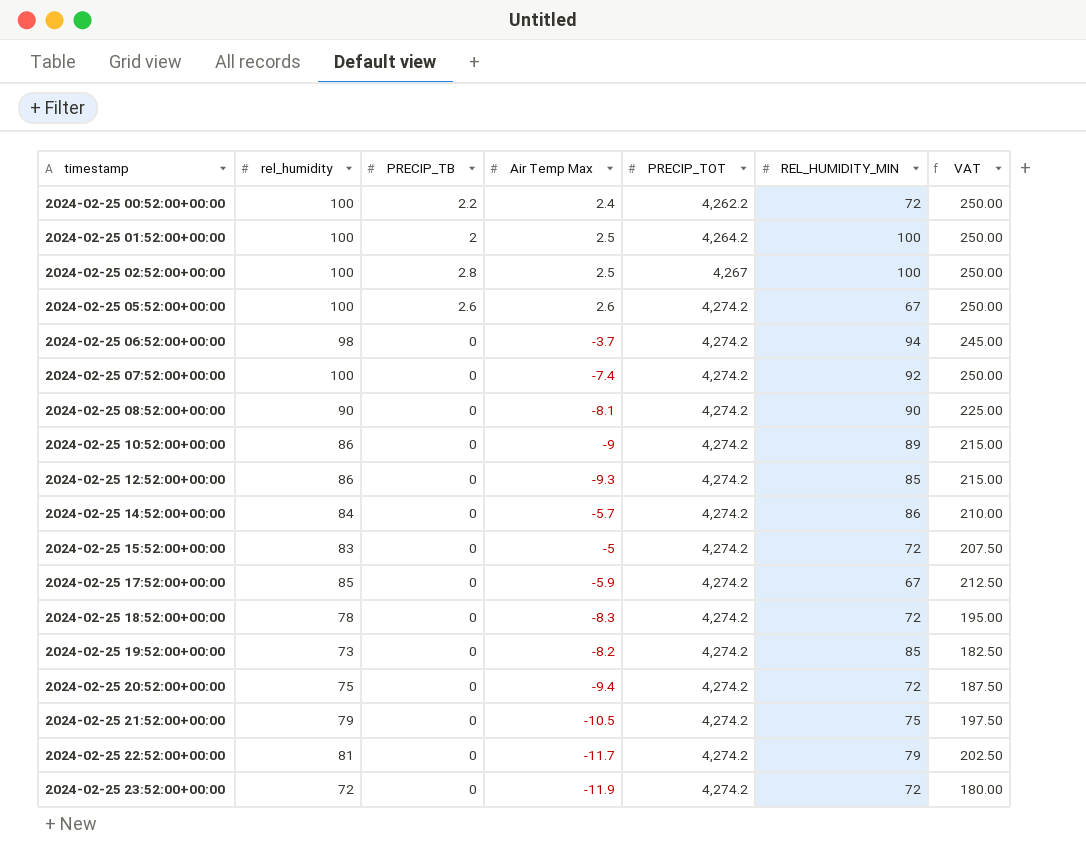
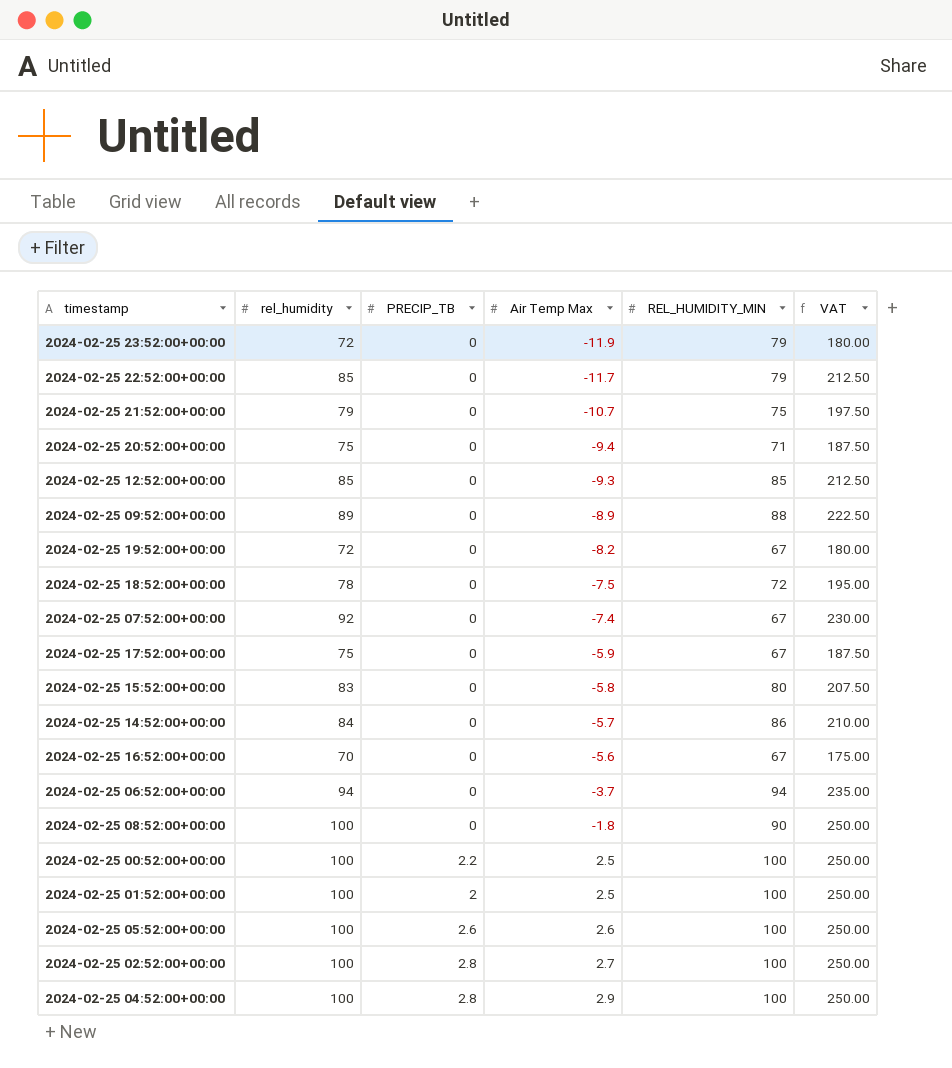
row order: timestamp ascending -> Air Temp Max ascending
column PRECIP_TOT | position: 5 -> none
row 2024-02-25 10:52:00+00:00: 86 | 0 | -9 | 4,274.2 | 89 | 215.00 -> none
2024-02-25 23:52:00+00:00 | REL_HUMIDITY_MIN: 72 -> 79
2024-02-25 22:52:00+00:00 | rel_humidity: 81 -> 85
2024-02-25 22:52:00+00:00 | VAT: 202.50 -> 212.50
2024-02-25 21:52:00+00:00 | Air Temp Max: -10.5 -> -10.7
2024-02-25 20:52:00+00:00 | REL_HUMIDITY_MIN: 72 -> 71
2024-02-25 12:52:00+00:00 | rel_humidity: 86 -> 85
2024-02-25 12:52:00+00:00 | VAT: 215.00 -> 212.50
row 2024-02-25 09:52:00+00:00: none -> 89 | 0 | -8.9 | 88 | 222.50
2024-02-25 19:52:00+00:00 | rel_humidity: 73 -> 72
2024-02-25 19:52:00+00:00 | REL_HUMIDITY_MIN: 85 -> 67
2024-02-25 19:52:00+00:00 | VAT: 182.50 -> 180.00
2024-02-25 18:52:00+00:00 | Air Temp Max: -8.3 -> -7.5
2024-02-25 07:52:00+00:00 | rel_humidity: 100 -> 92
2024-02-25 07:52:00+00:00 | REL_HUMIDITY_MIN: 92 -> 67
2024-02-25 07:52:00+00:00 | VAT: 250.00 -> 230.00
2024-02-25 17:52:00+00:00 | rel_humidity: 85 -> 75
2024-02-25 17:52:00+00:00 | VAT: 212.50 -> 187.50
2024-02-25 15:52:00+00:00 | Air Temp Max: -5 -> -5.8
2024-02-25 15:52:00+00:00 | REL_HUMIDITY_MIN: 72 -> 80
row 2024-02-25 16:52:00+00:00: none -> 70 | 0 | -5.6 | 67 | 175.00
2024-02-25 06:52:00+00:00 | rel_humidity: 98 -> 94
2024-02-25 06:52:00+00:00 | VAT: 245.00 -> 235.00
2024-02-25 08:52:00+00:00 | rel_humidity: 90 -> 100
2024-02-25 08:52:00+00:00 | Air Temp Max: -8.1 -> -1.8
2024-02-25 08:52:00+00:00 | VAT: 225.00 -> 250.00
2024-02-25 00:52:00+00:00 | Air Temp Max: 2.4 -> 2.5
2024-02-25 00:52:00+00:00 | REL_HUMIDITY_MIN: 72 -> 100
2024-02-25 05:52:00+00:00 | REL_HUMIDITY_MIN: 67 -> 100
2024-02-25 02:52:00+00:00 | Air Temp Max: 2.5 -> 2.7
row 2024-02-25 04:52:00+00:00: none -> 100 | 2.8 | 2.9 | 100 | 250.00

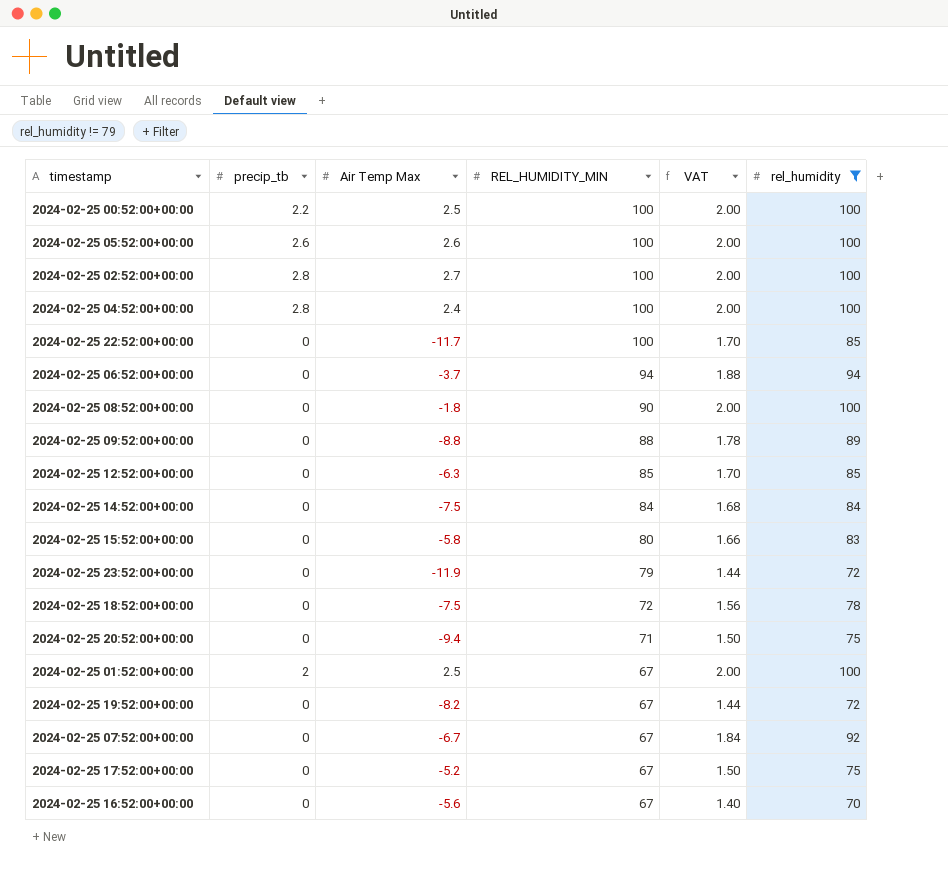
filter: none -> rel_humidity != 79
row order: Air Temp Max ascending -> REL_HUMIDITY_MIN descending
column name: PRECIP_TB -> precip_tb
column VAT | formula: [rel_humidity] * 2.5 -> [rel_humidity] * 0.02
column rel_humidity | position: 2 -> 6
2024-02-25 04:52:00+00:00 | Air Temp Max: 2.9 -> 2.4
2024-02-25 22:52:00+00:00 | REL_HUMIDITY_MIN: 79 -> 100
2024-02-25 09:52:00+00:00 | Air Temp Max: -8.9 -> -8.8
2024-02-25 12:52:00+00:00 | Air Temp Max: -9.3 -> -6.3
2024-02-25 14:52:00+00:00 | Air Temp Max: -5.7 -> -7.5
2024-02-25 14:52:00+00:00 | REL_HUMIDITY_MIN: 86 -> 84
2024-02-25 01:52:00+00:00 | REL_HUMIDITY_MIN: 100 -> 67
2024-02-25 07:52:00+00:00 | Air Temp Max: -7.4 -> -6.7
2024-02-25 17:52:00+00:00 | Air Temp Max: -5.9 -> -5.2

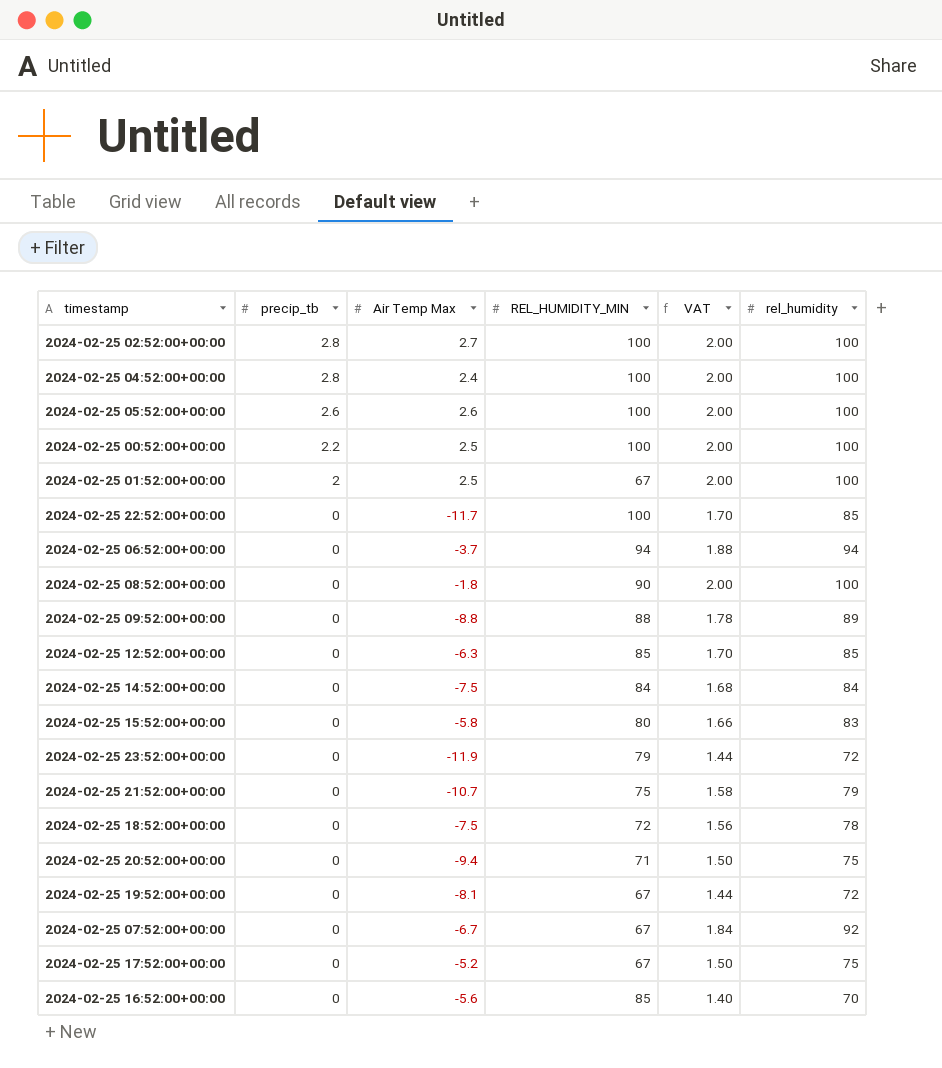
filter: rel_humidity != 79 -> none
row order: REL_HUMIDITY_MIN descending -> precip_tb descending
2024-02-25 19:52:00+00:00 | Air Temp Max: -8.2 -> -8.1
2024-02-25 16:52:00+00:00 | REL_HUMIDITY_MIN: 67 -> 85

